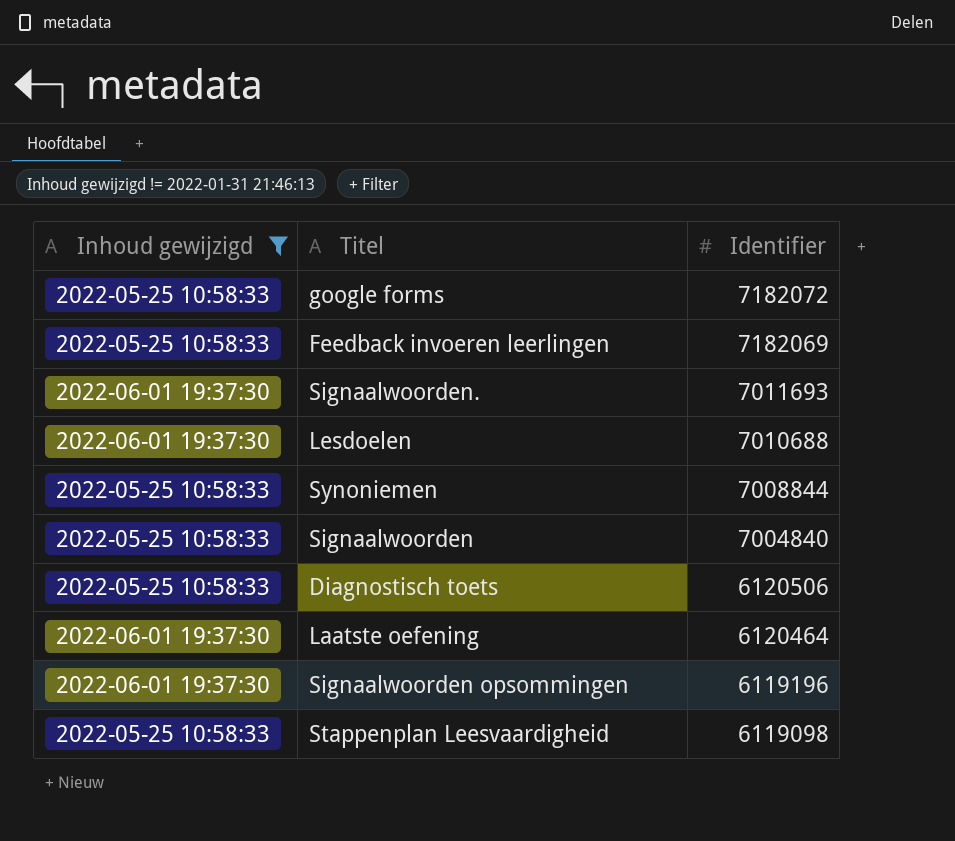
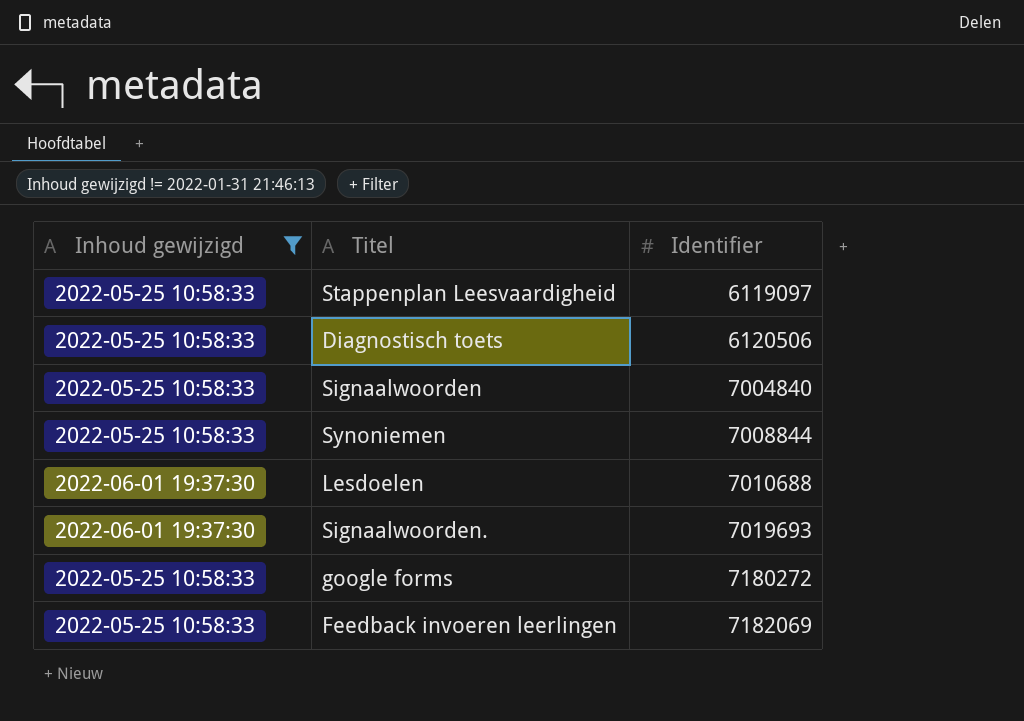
row order: Identifier descending -> Identifier ascending
row Laatste oefening: 2022-06-01 19:37:30 | 6120464 -> none
row Signaalwoorden opsommingen: 2022-06-01 19:37:30 | 6119196 -> none
Stappenplan Leesvaardigheid | Identifier: 6119098 -> 6119097
Signaalwoorden. | Identifier: 7011693 -> 7019693
google forms | Identifier: 7182072 -> 7180272

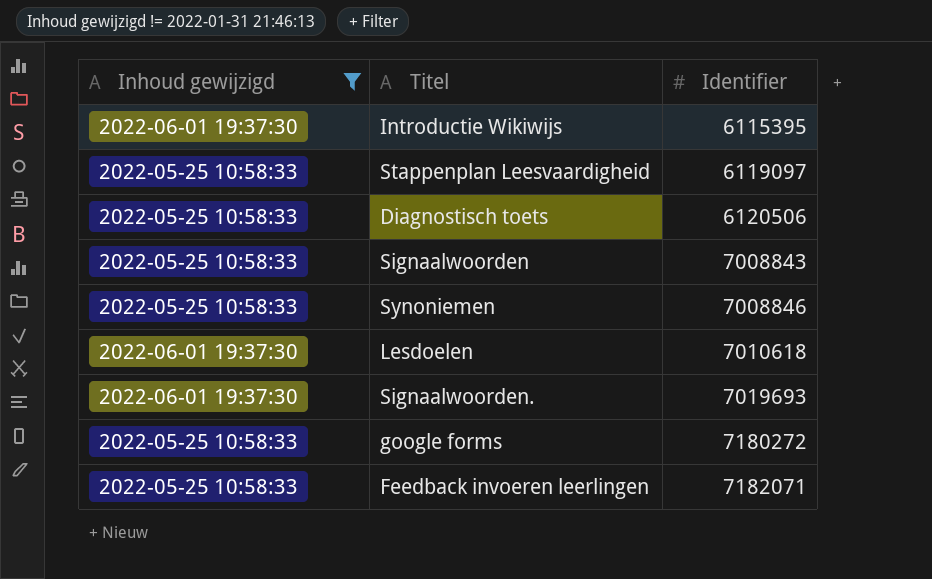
row Introductie Wikiwijs: none -> 2022-06-01 19:37:30 | 6115395
Signaalwoorden | Identifier: 7004840 -> 7008843
Synoniemen | Identifier: 7008844 -> 7008846
Lesdoelen | Identifier: 7010688 -> 7010618
Feedback invoeren leerlingen | Identifier: 7182069 -> 7182071

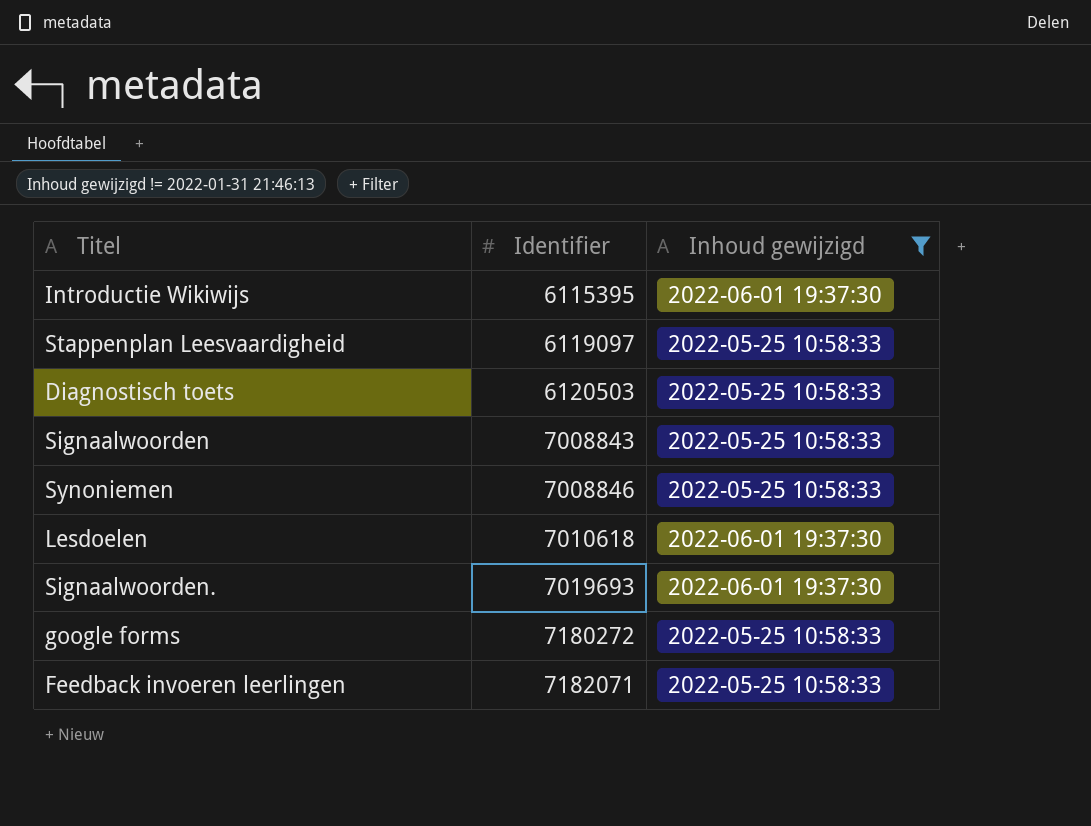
column Inhoud gewijzigd | position: 1 -> 3
Diagnostisch toets | Identifier: 6120506 -> 6120503

